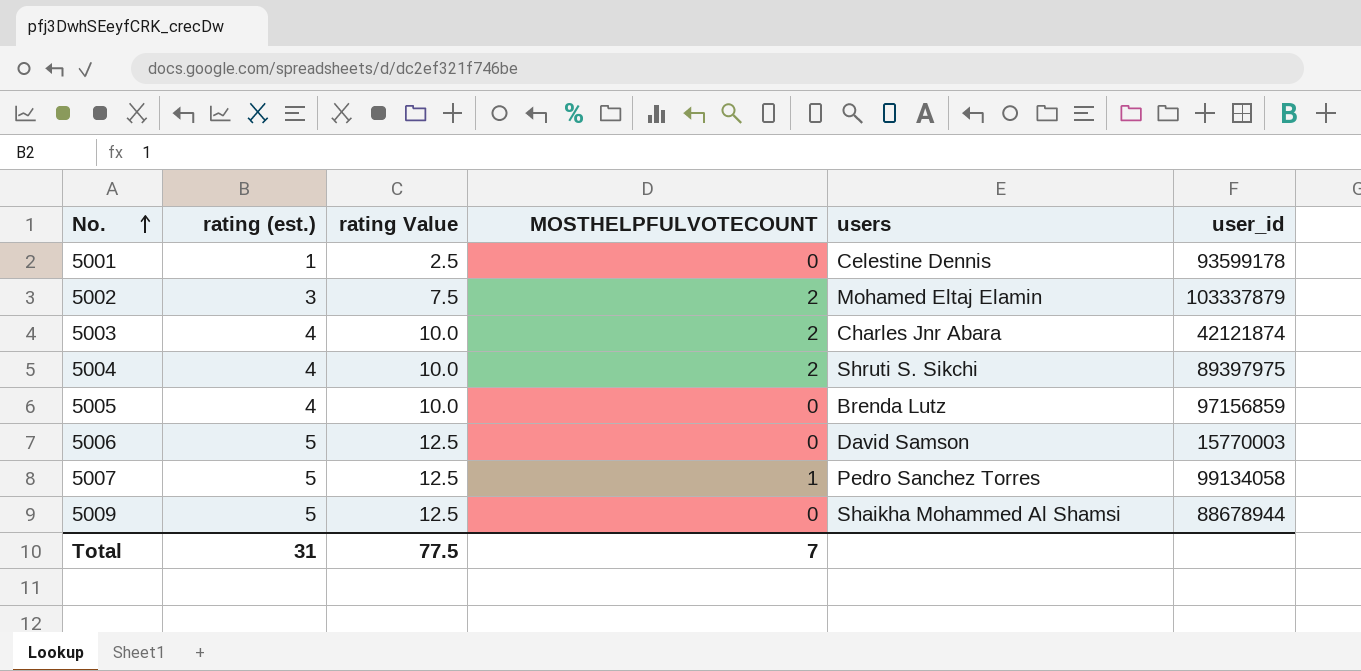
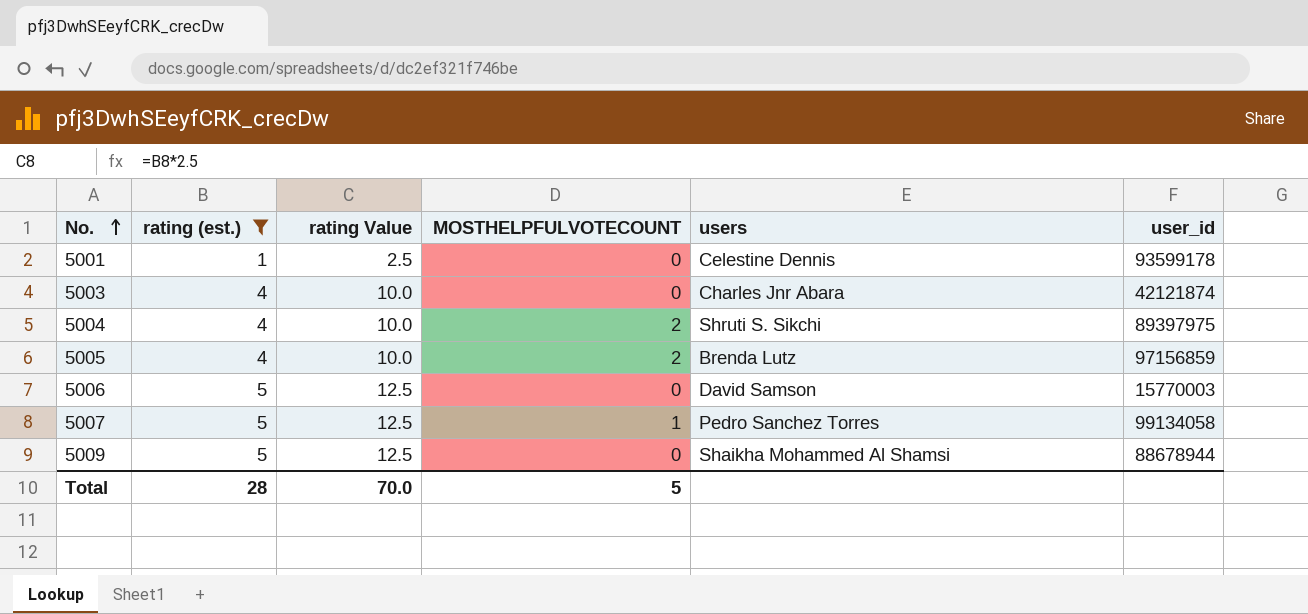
filter: none -> rating (est.) != 3
5003 | MOSTHELPFULVOTECOUNT: 2 -> 0
5005 | MOSTHELPFULVOTECOUNT: 0 -> 2
Total | rating (est.): 31 -> 28
Total | rating Value: 77.5 -> 70.0
Total | MOSTHELPFULVOTECOUNT: 7 -> 5

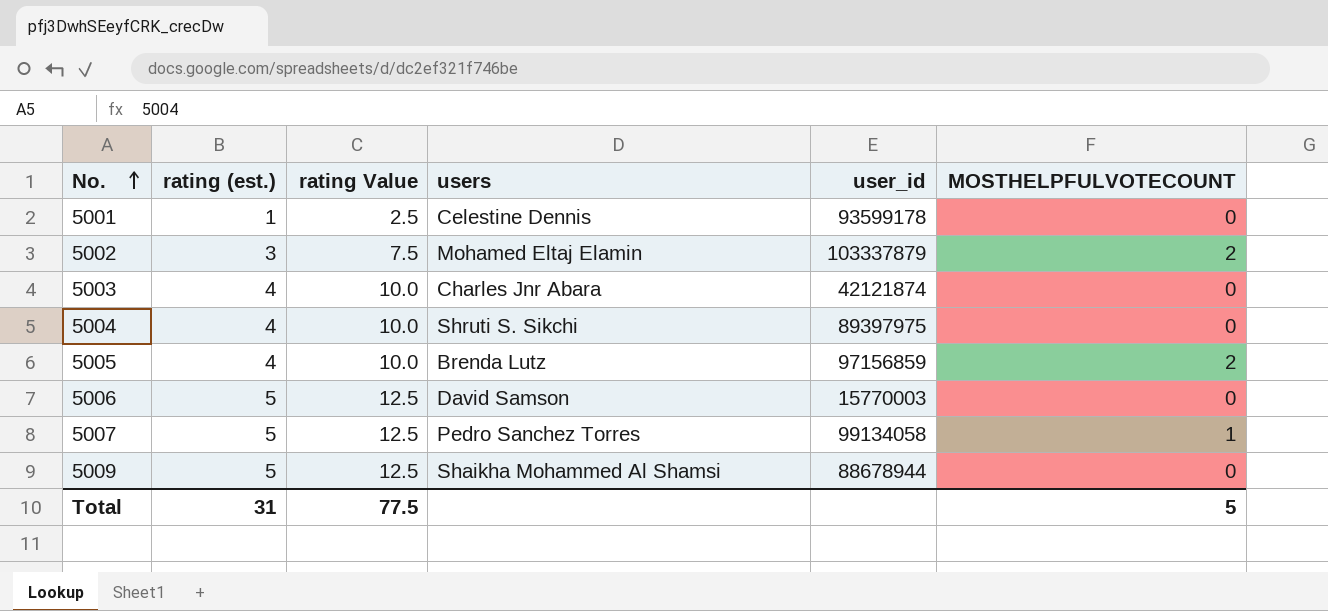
filter: rating (est.) != 3 -> none
column MOSTHELPFULVOTECOUNT | position: 4 -> 6
5004 | MOSTHELPFULVOTECOUNT: 2 -> 0
Total | rating (est.): 28 -> 31
Total | rating Value: 70.0 -> 77.5

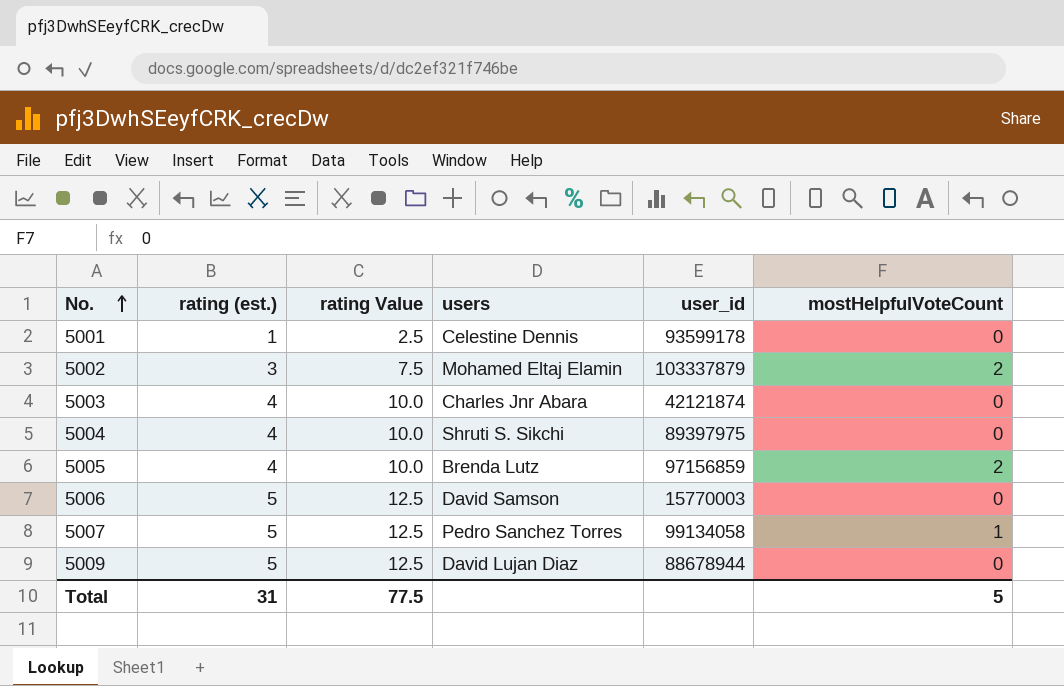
column name: MOSTHELPFULVOTECOUNT -> mostHelpfulVoteCount
5009 | users: Shaikha Mohammed Al Shamsi -> David Lujan Diaz

